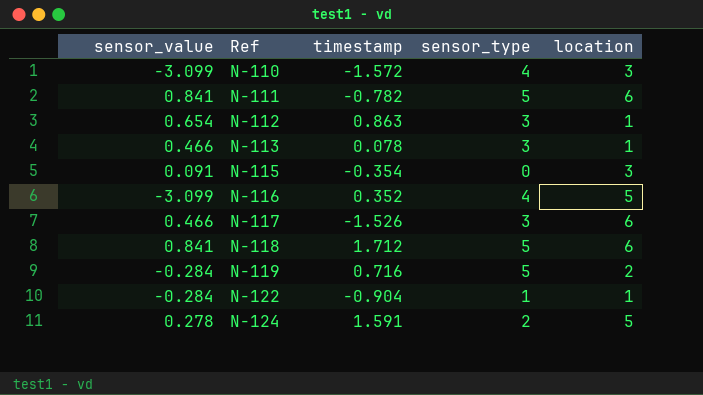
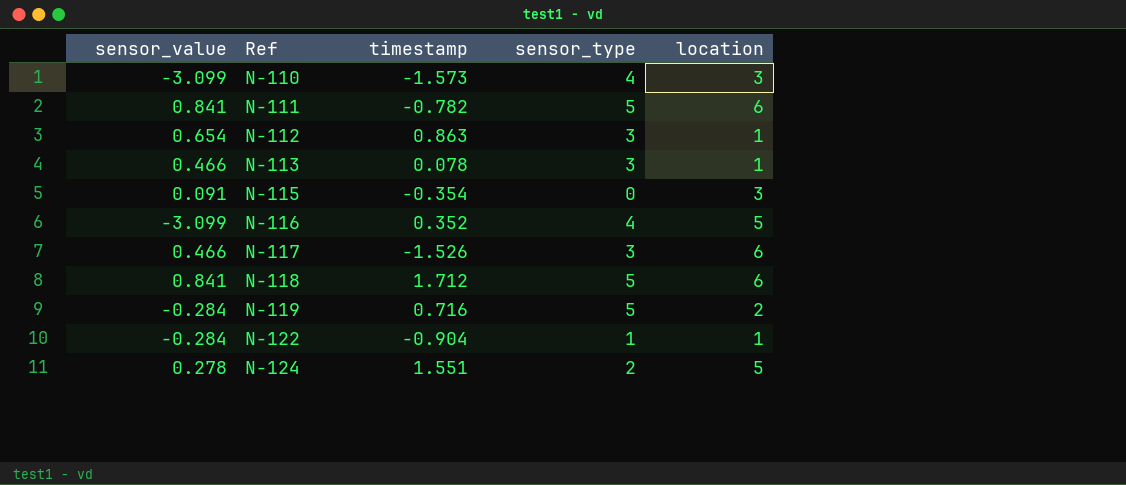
N-110 | timestamp: -1.572 -> -1.573
N-124 | timestamp: 1.591 -> 1.551

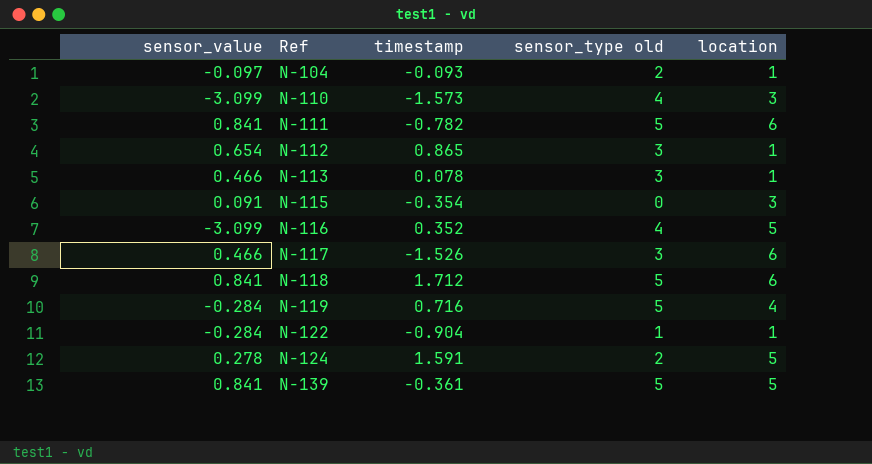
column name: sensor_type -> sensor_type old
row N-104: none -> -0.097 | -0.093 | 2 | 1
N-112 | timestamp: 0.863 -> 0.865
N-119 | location: 2 -> 4
N-124 | timestamp: 1.551 -> 1.591
row N-139: none -> 0.841 | -0.361 | 5 | 5

